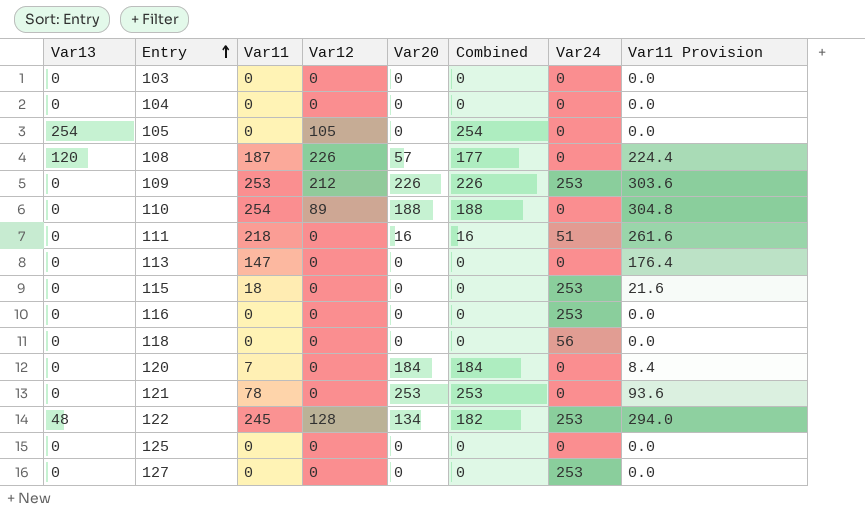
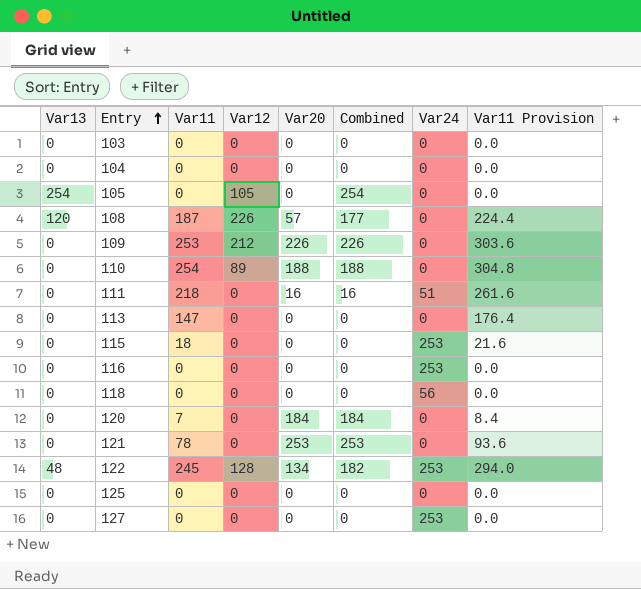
109 | Var24: 253 -> 0

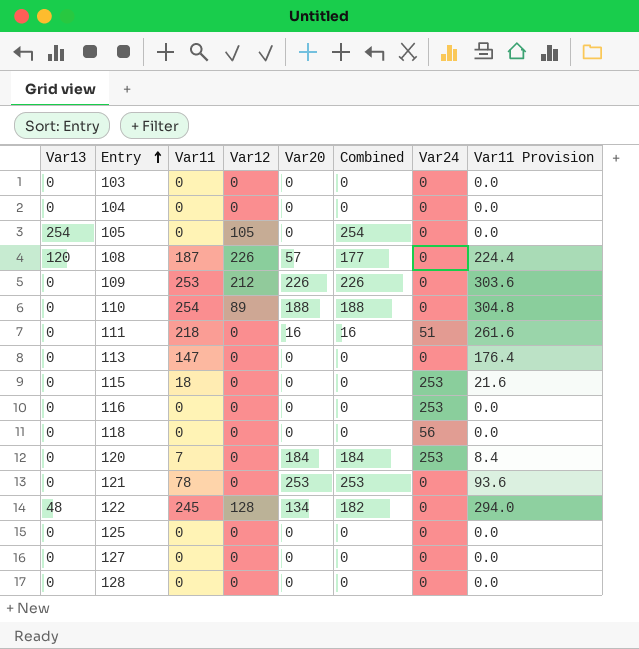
120 | Var24: 0 -> 253
122 | Var24: 253 -> 0
127 | Var24: 253 -> 0
row 128: none -> 0 | 0 | 0 | 0 | 0 | 0 | 0.0

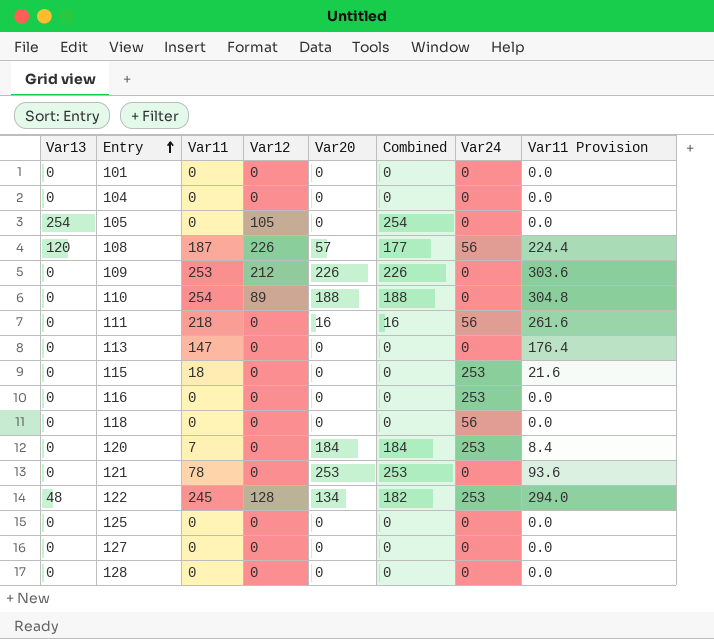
row 103: 0 | 0 | 0 | 0 | 0 | 0 | 0.0 -> none
row 101: none -> 0 | 0 | 0 | 0 | 0 | 0 | 0.0
108 | Var24: 0 -> 56
111 | Var24: 51 -> 56
122 | Var24: 0 -> 253

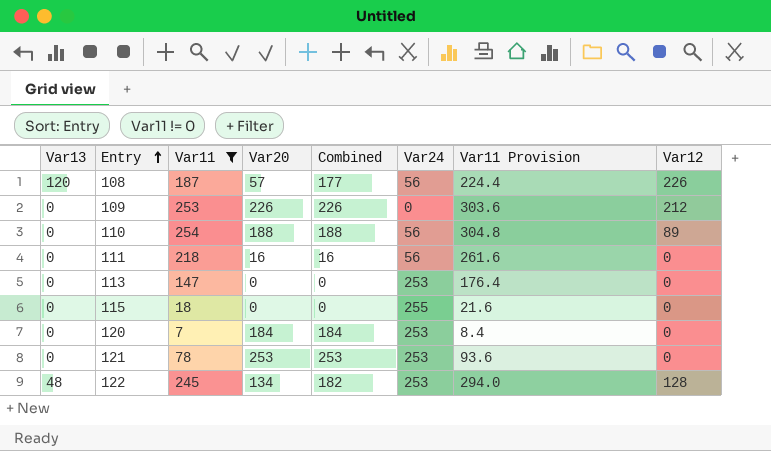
filter: none -> Var11 != 0
column Var12 | position: 4 -> 8
110 | Var24: 0 -> 56
113 | Var24: 0 -> 253
115 | Var24: 253 -> 255
121 | Var24: 0 -> 253

